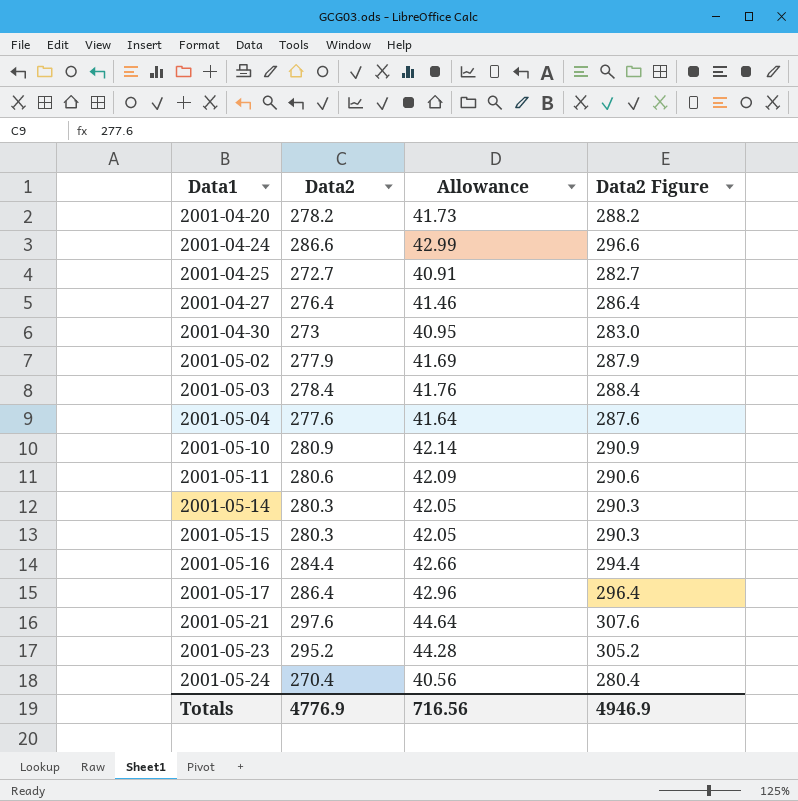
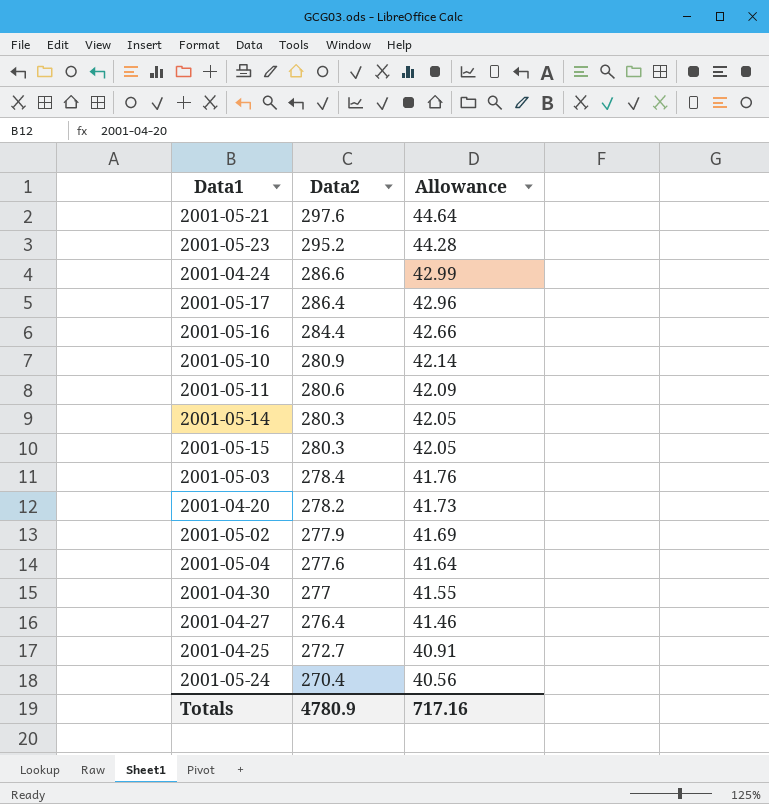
row order: Data1 ascending -> Data2 descending
column Data2 Figure | formula: [Data2] + 10 -> none
2001-04-30 | Data2: 273 -> 277
2001-04-30 | Allowance: 40.95 -> 41.55
Totals | Data2: 4776.9 -> 4780.9
Totals | Allowance: 716.56 -> 717.16

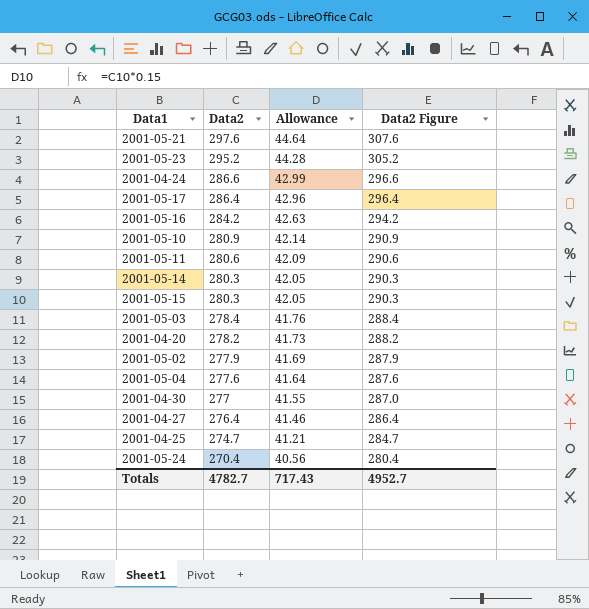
column Data2 Figure | formula: none -> [Data2] + 10
2001-05-16 | Data2: 284.4 -> 284.2
2001-05-16 | Allowance: 42.66 -> 42.63
2001-04-25 | Data2: 272.7 -> 274.7
2001-04-25 | Allowance: 40.91 -> 41.21
Totals | Data2: 4780.9 -> 4782.7
Totals | Allowance: 717.16 -> 717.43

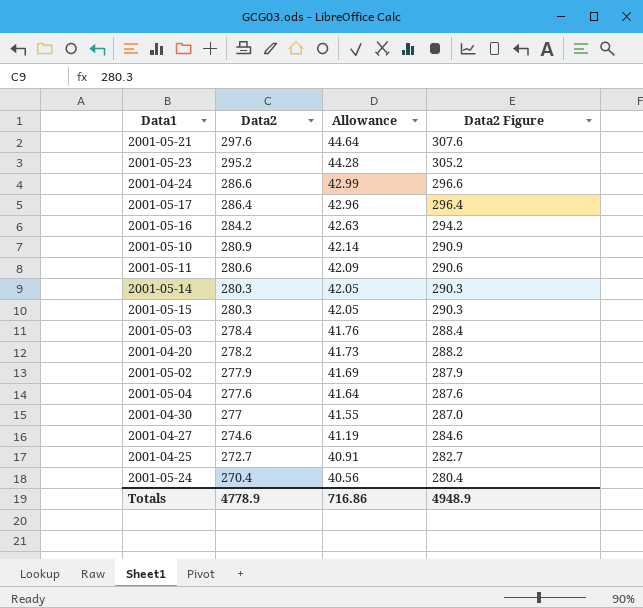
2001-04-27 | Data2: 276.4 -> 274.6
2001-04-27 | Allowance: 41.46 -> 41.19
2001-04-27 | Data2 Figure: 286.4 -> 284.6
2001-04-25 | Data2: 274.7 -> 272.7
2001-04-25 | Allowance: 41.21 -> 40.91
2001-04-25 | Data2 Figure: 284.7 -> 282.7
Totals | Data2: 4782.7 -> 4778.9
Totals | Allowance: 717.43 -> 716.86
Totals | Data2 Figure: 4952.7 -> 4948.9

